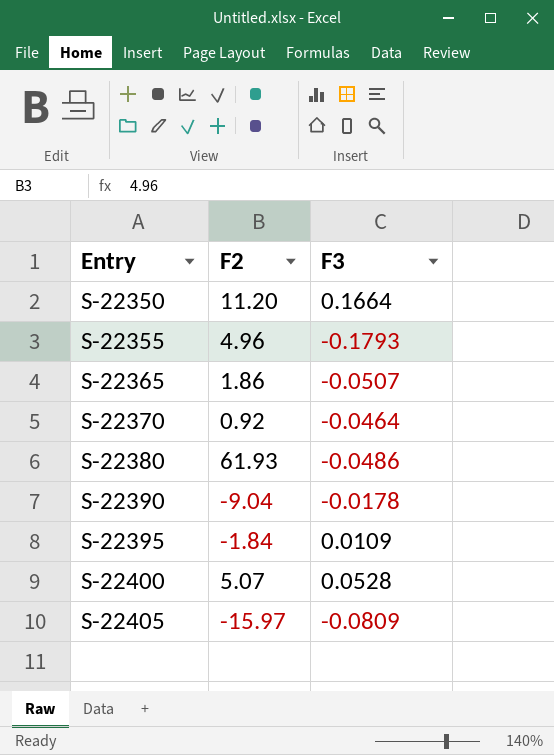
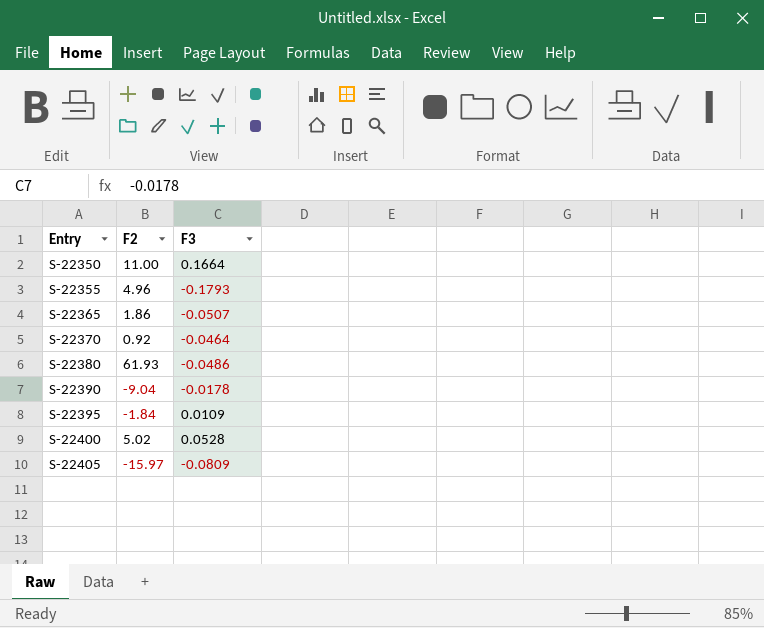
S-22350 | F2: 11.20 -> 11.00
S-22400 | F2: 5.07 -> 5.02

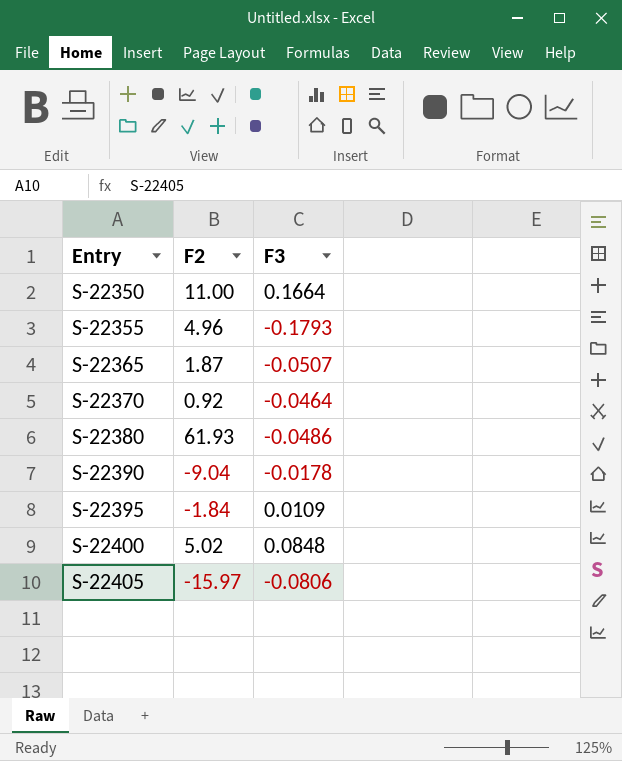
S-22365 | F2: 1.86 -> 1.87
S-22400 | F3: 0.0528 -> 0.0848
S-22405 | F3: -0.0809 -> -0.0806

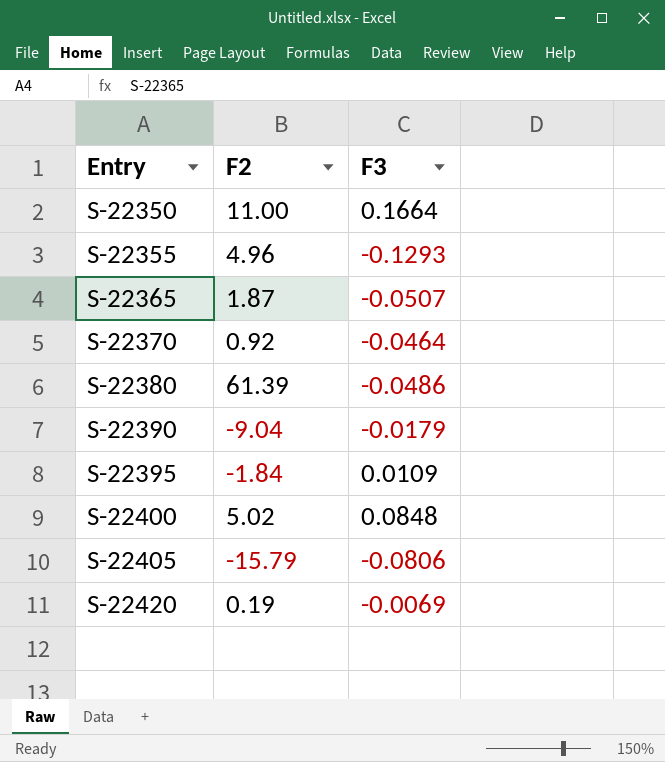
S-22355 | F3: -0.1793 -> -0.1293
S-22380 | F2: 61.93 -> 61.39
S-22390 | F3: -0.0178 -> -0.0179
S-22405 | F2: -15.97 -> -15.79
row S-22420: none -> 0.19 | -0.0069

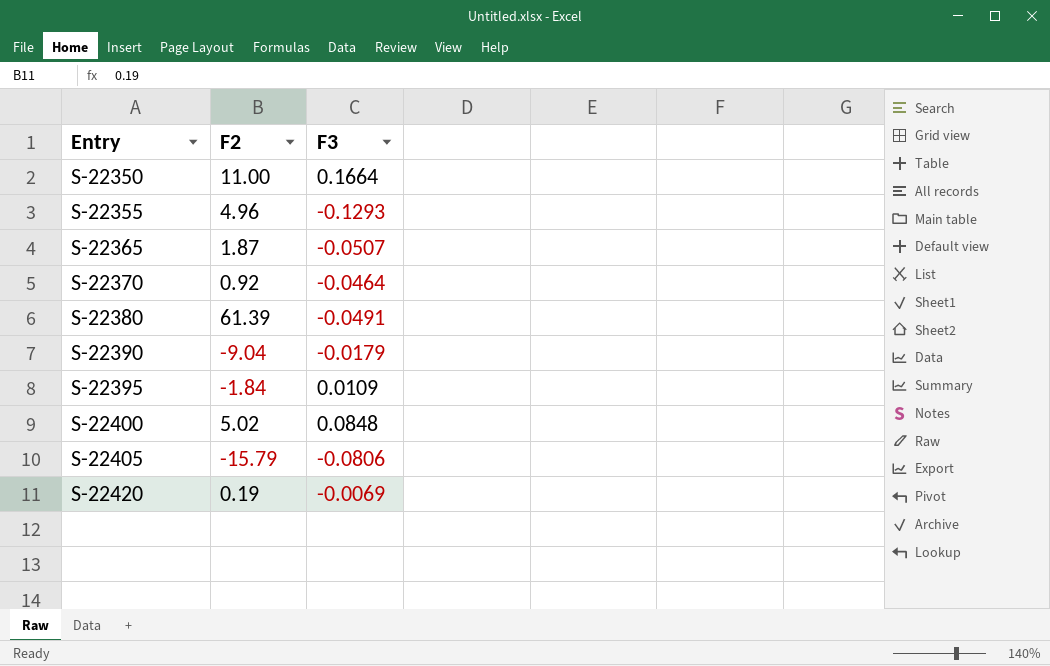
S-22380 | F3: -0.0486 -> -0.0491

